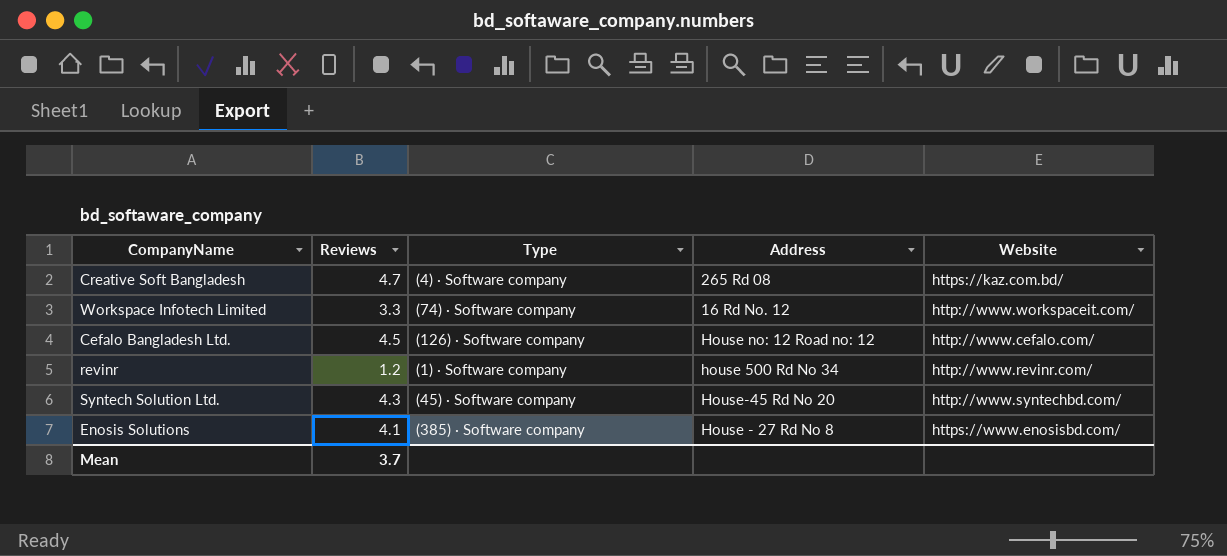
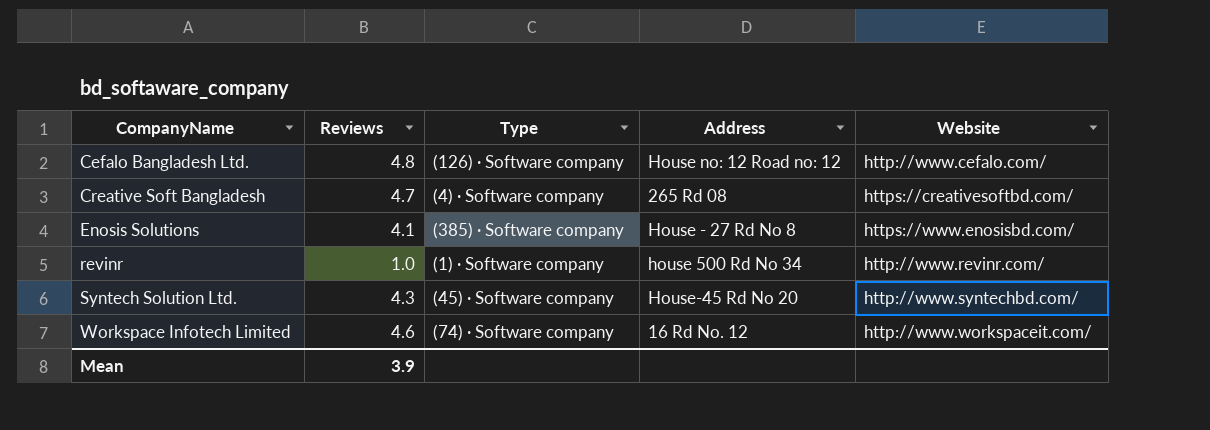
row order: none -> CompanyName ascending
Cefalo Bangladesh Ltd. | Reviews: 4.5 -> 4.8
Creative Soft Bangladesh | Website: https://kaz.com.bd/ -> https://creativesoftbd.com/
revinr | Reviews: 1.2 -> 1.0
Workspace Infotech Limited | Reviews: 3.3 -> 4.6
Mean | Reviews: 3.7 -> 3.9

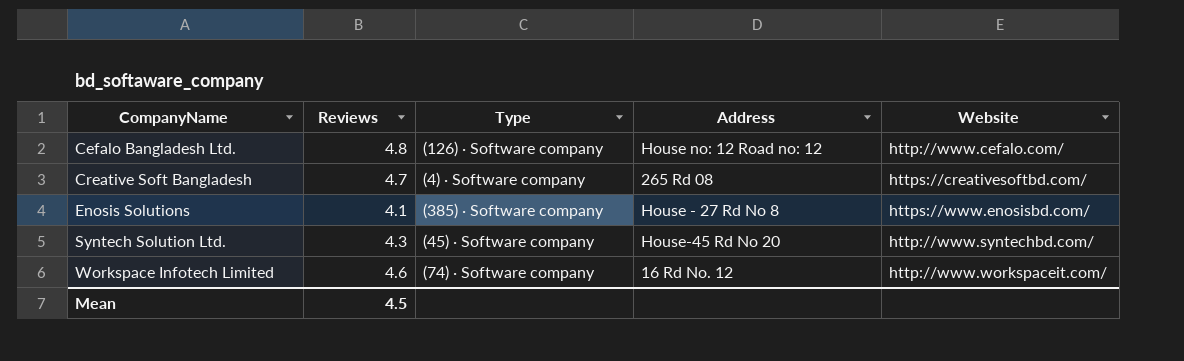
row revinr: 1.0 | (1) · Software company | house 500 Rd No 34 | http://www.revinr.com/ -> none
Mean | Reviews: 3.9 -> 4.5

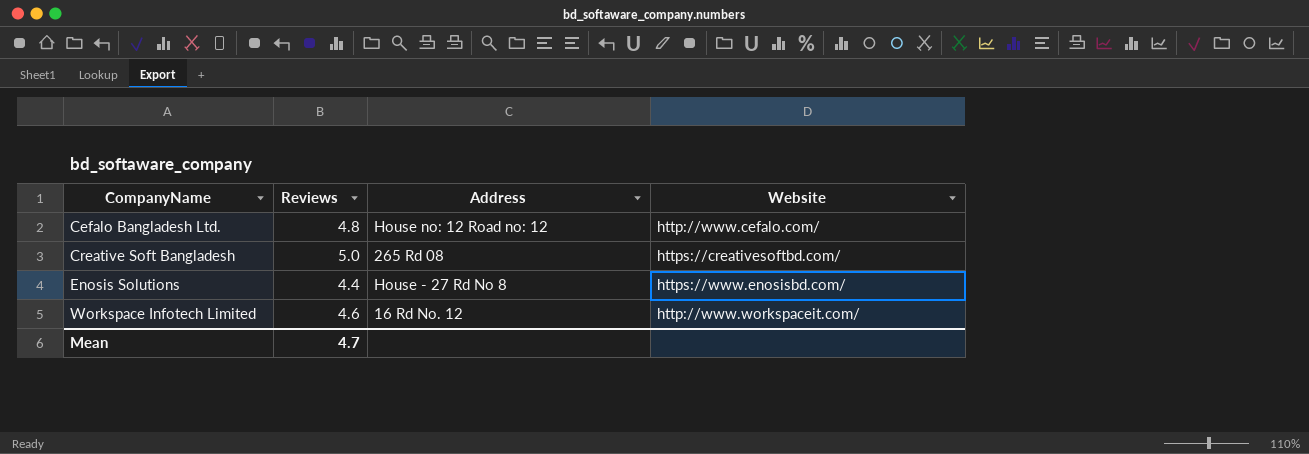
column Type | position: 3 -> none
row Syntech Solution Ltd.: 4.3 | (45) · Software company | House-45 Rd No 20 | http://www.syntechbd.com/ -> none
Creative Soft Bangladesh | Reviews: 4.7 -> 5.0
Enosis Solutions | Reviews: 4.1 -> 4.4
Mean | Reviews: 4.5 -> 4.7

